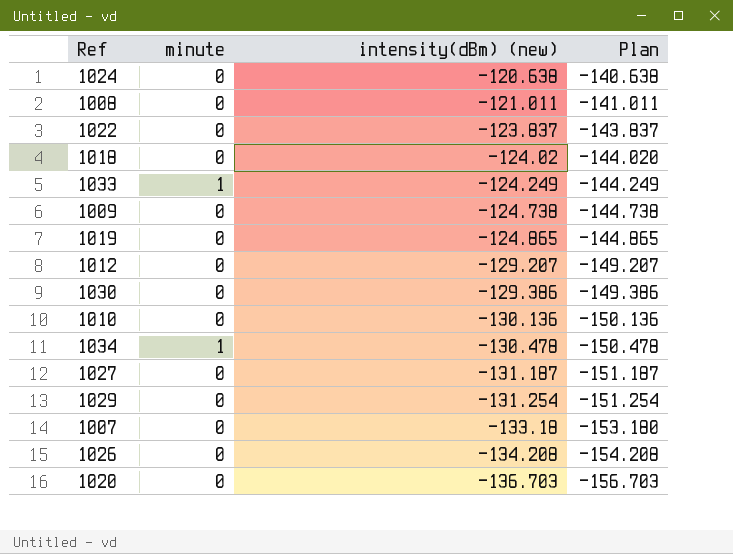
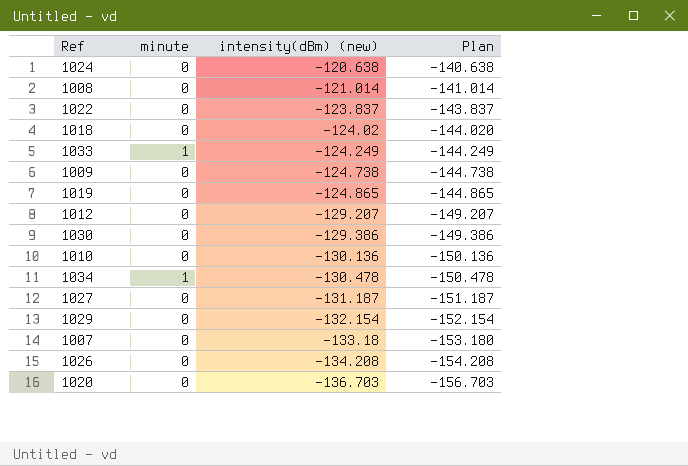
1008 | intensity(dBm) (new): -121.011 -> -121.014
1008 | Plan: -141.011 -> -141.014
1029 | intensity(dBm) (new): -131.254 -> -132.154
1029 | Plan: -151.254 -> -152.154

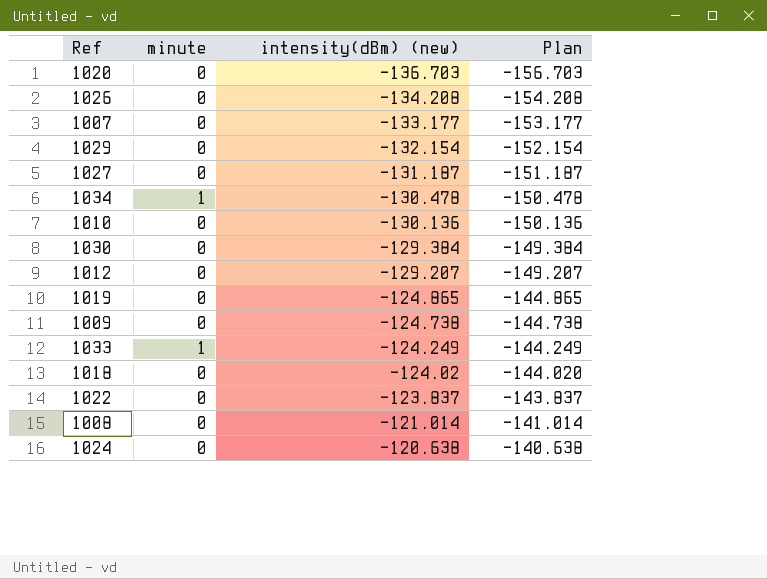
row order: intensity(dBm) (new) descending -> intensity(dBm) (new) ascending
1007 | intensity(dBm) (new): -133.18 -> -133.177
1007 | Plan: -153.180 -> -153.177
1030 | intensity(dBm) (new): -129.386 -> -129.384
1030 | Plan: -149.386 -> -149.384

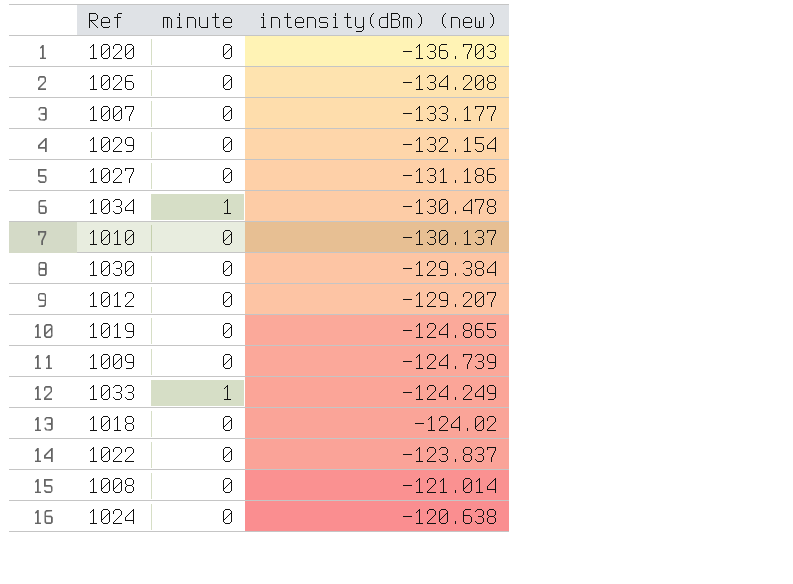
column Plan | formula: [intensity(dBm) (new)] - 20 -> none
1027 | intensity(dBm) (new): -131.187 -> -131.186
1010 | intensity(dBm) (new): -130.136 -> -130.137
1009 | intensity(dBm) (new): -124.738 -> -124.739

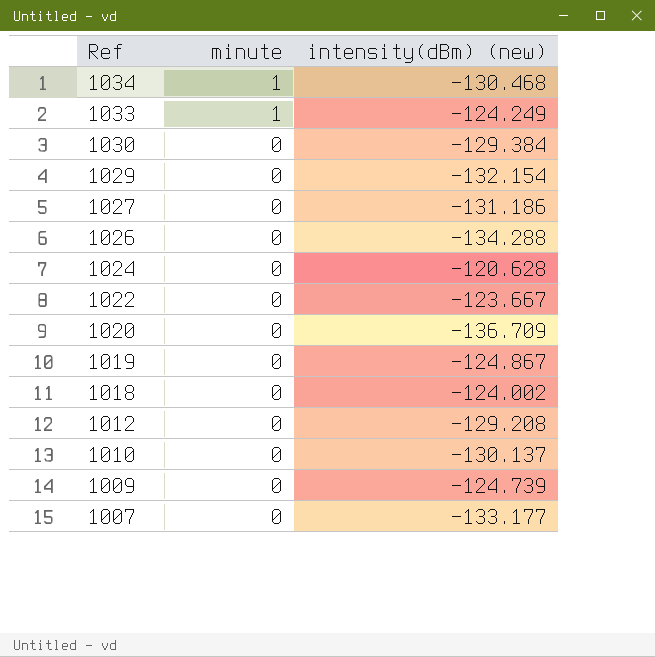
row order: intensity(dBm) (new) ascending -> Ref descending
row 1008: 0 | -121.014 -> none
1034 | intensity(dBm) (new): -130.478 -> -130.468
1026 | intensity(dBm) (new): -134.208 -> -134.288
1024 | intensity(dBm) (new): -120.638 -> -120.628
1022 | intensity(dBm) (new): -123.837 -> -123.667
1020 | intensity(dBm) (new): -136.703 -> -136.709
1019 | intensity(dBm) (new): -124.865 -> -124.867
1018 | intensity(dBm) (new): -124.02 -> -124.002
1012 | intensity(dBm) (new): -129.207 -> -129.208

